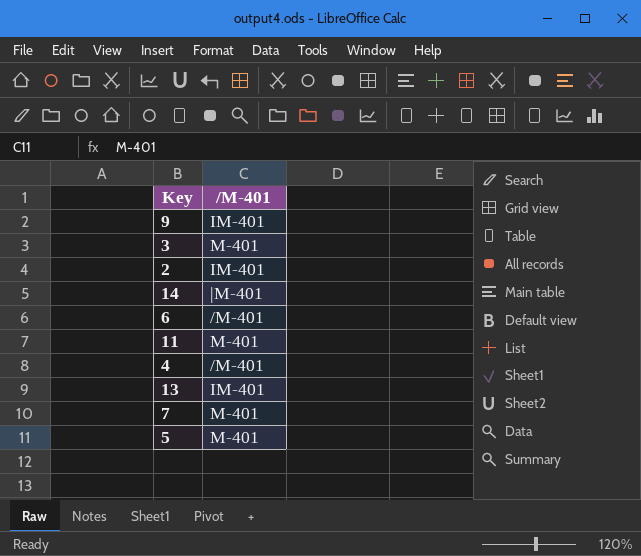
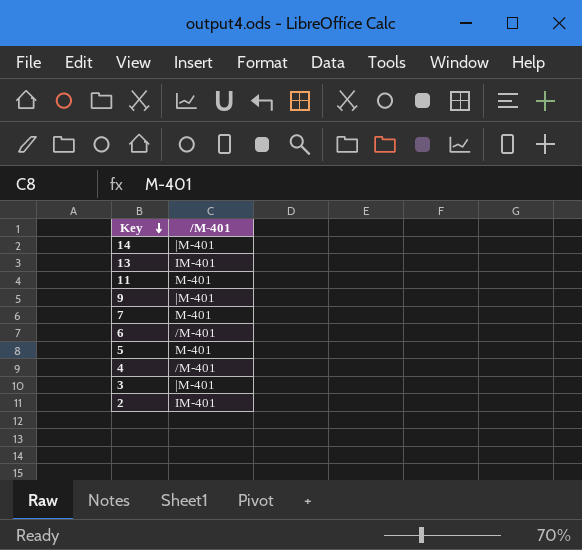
row order: none -> Key descending
9 | /M-401: IM-401 -> |M-401
3 | /M-401: M-401 -> |M-401

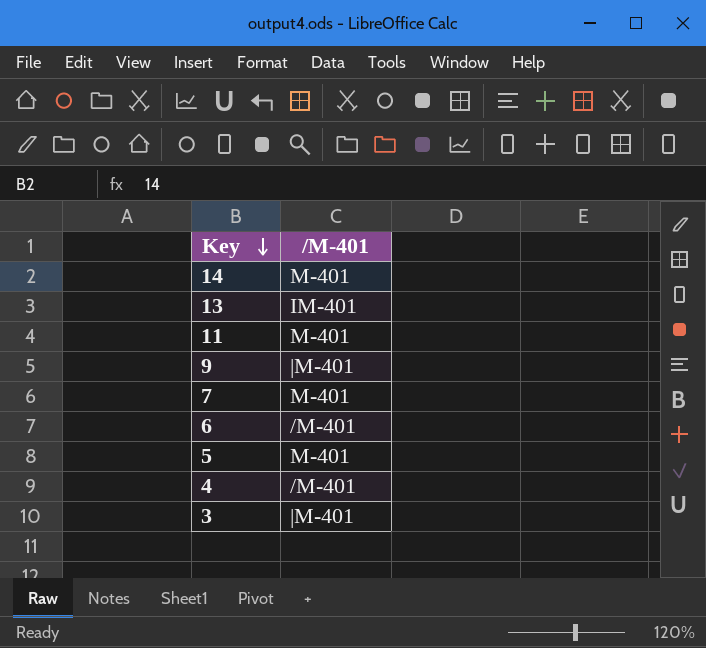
row 2: IM-401 -> none
14 | /M-401: |M-401 -> M-401

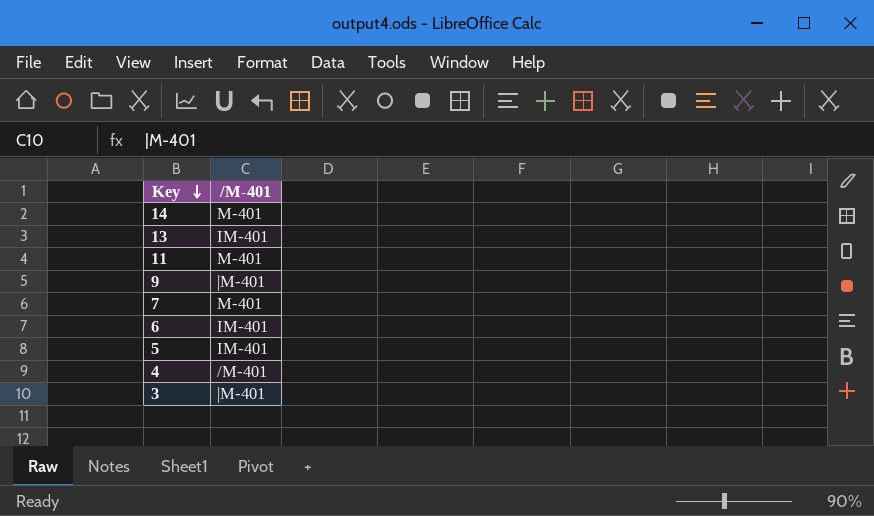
6 | /M-401: /M-401 -> IM-401
5 | /M-401: M-401 -> IM-401

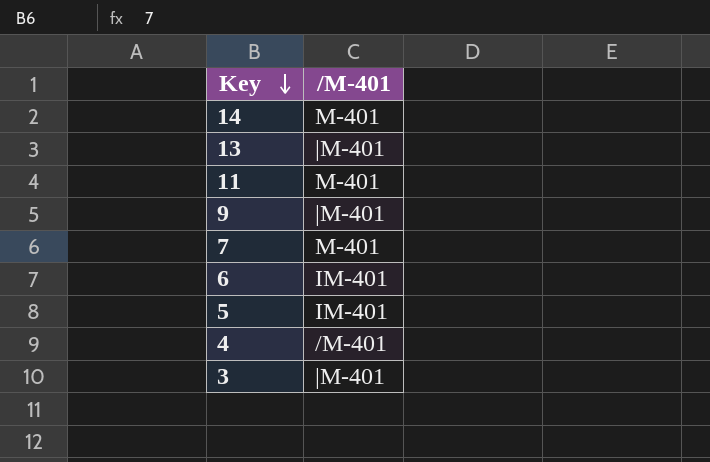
13 | /M-401: IM-401 -> |M-401

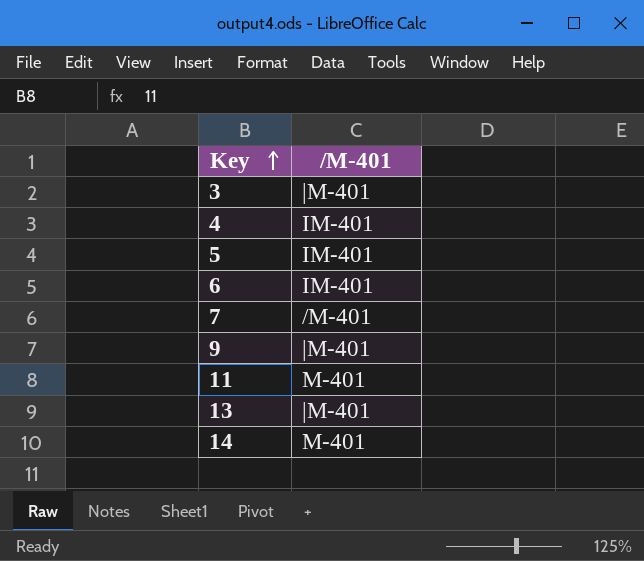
row order: Key descending -> Key ascending
4 | /M-401: /M-401 -> IM-401
7 | /M-401: M-401 -> /M-401

